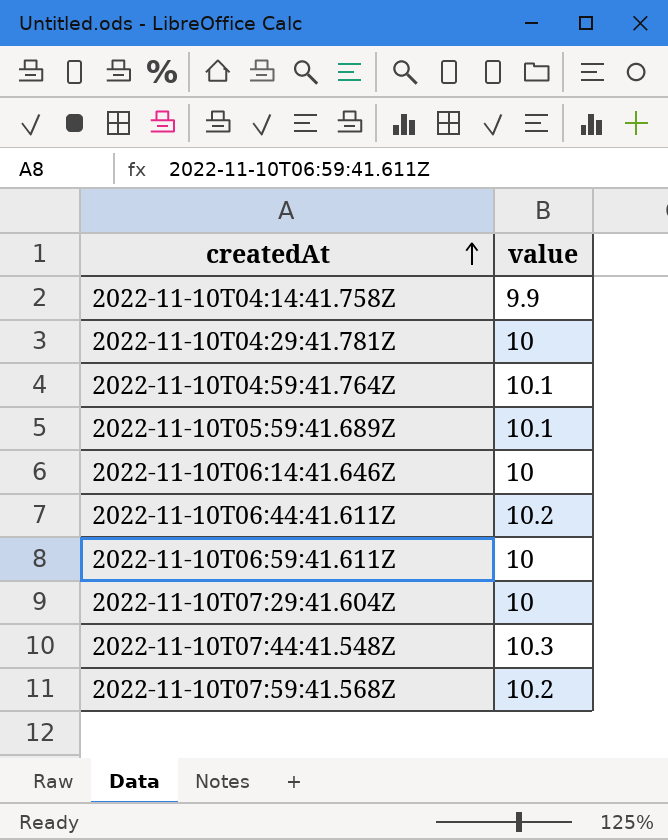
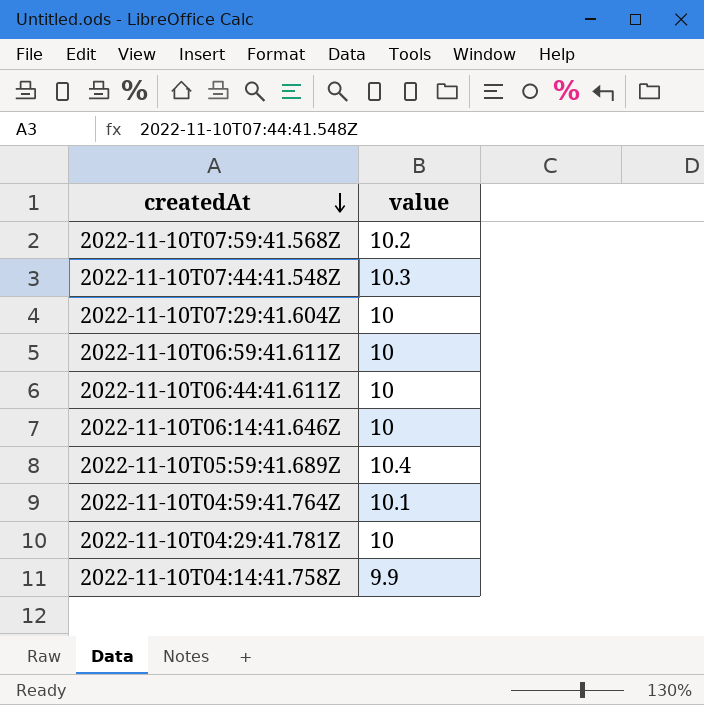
row order: createdAt ascending -> createdAt descending
2022-11-10T06:44:41.611Z | value: 10.2 -> 10
2022-11-10T05:59:41.689Z | value: 10.1 -> 10.4

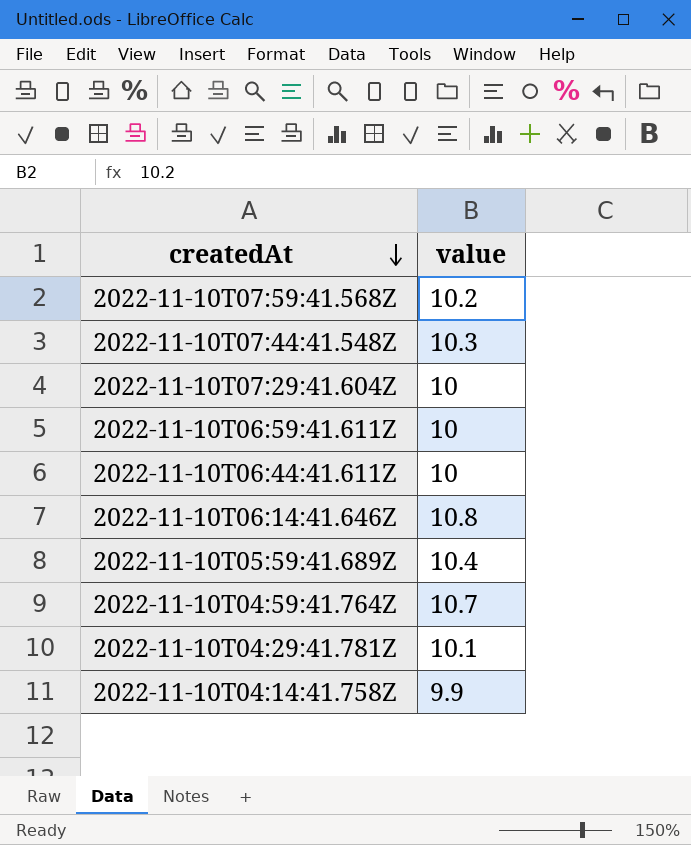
2022-11-10T06:14:41.646Z | value: 10 -> 10.8
2022-11-10T04:59:41.764Z | value: 10.1 -> 10.7
2022-11-10T04:29:41.781Z | value: 10 -> 10.1

